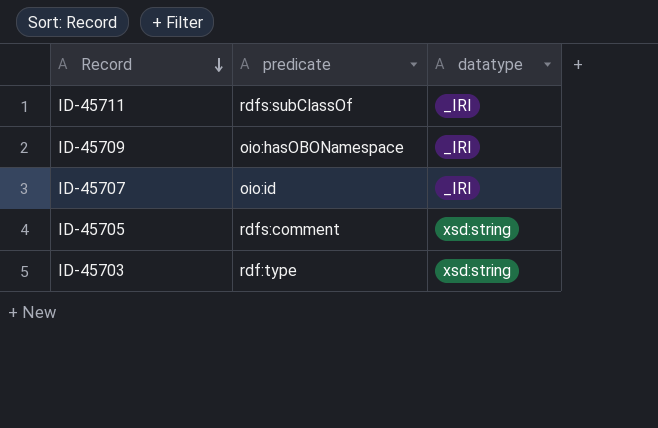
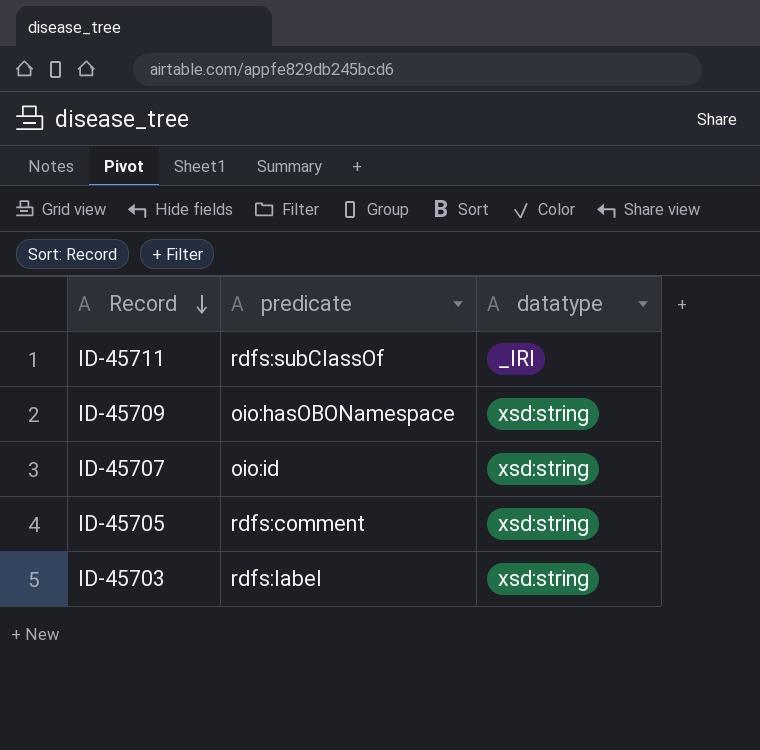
ID-45709 | datatype: _IRI -> xsd:string
ID-45707 | datatype: _IRI -> xsd:string
ID-45703 | predicate: rdf:type -> rdfs:label

